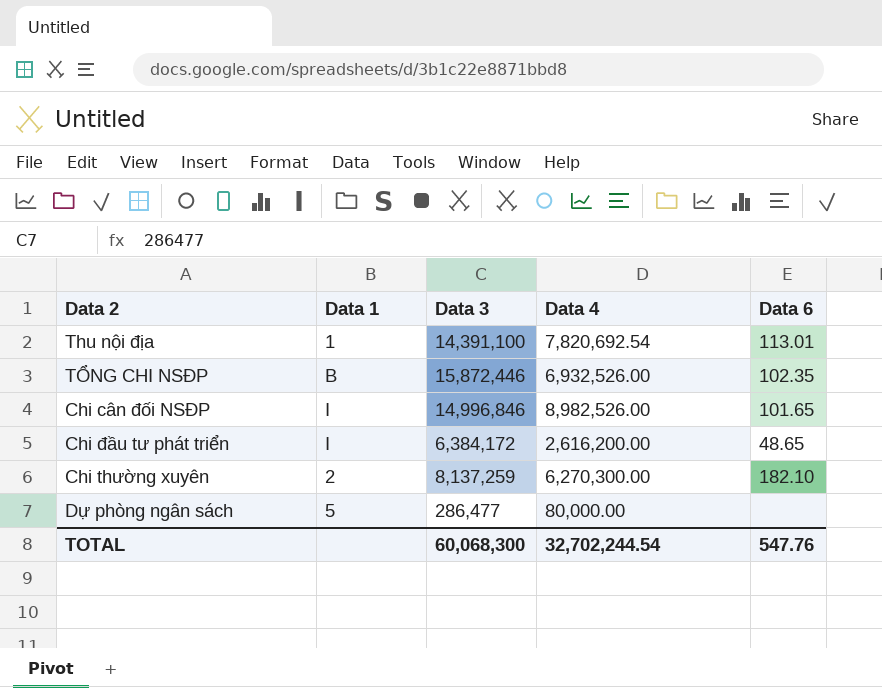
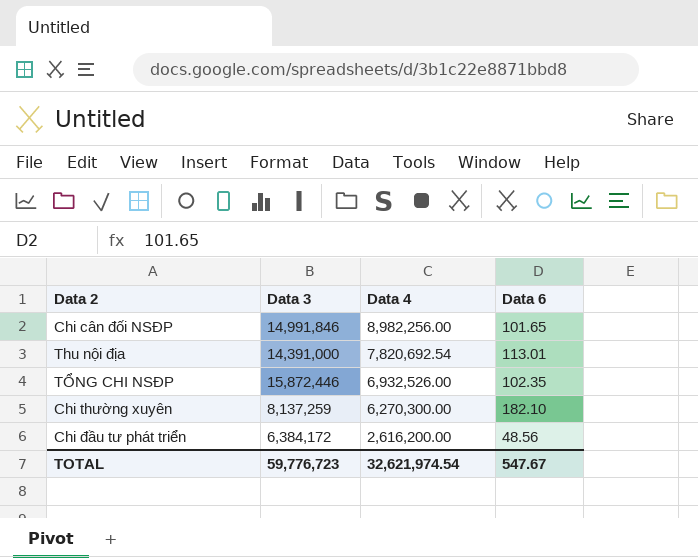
row order: none -> Data 4 descending
column Data 1 | position: 2 -> none
row Dự phòng ngân sách: 5 | 286,477 | 80,000.00 | none -> none
Chi cân đối NSĐP | Data 3: 14,996,846 -> 14,991,846
Chi cân đối NSĐP | Data 4: 8,982,526.00 -> 8,982,256.00
Thu nội địa | Data 3: 14,391,100 -> 14,391,000
Chi đầu tư phát triển | Data 6: 48.65 -> 48.56
TOTAL | Data 3: 60,068,300 -> 59,776,723
TOTAL | Data 4: 32,702,244.54 -> 32,621,974.54
TOTAL | Data 6: 547.76 -> 547.67

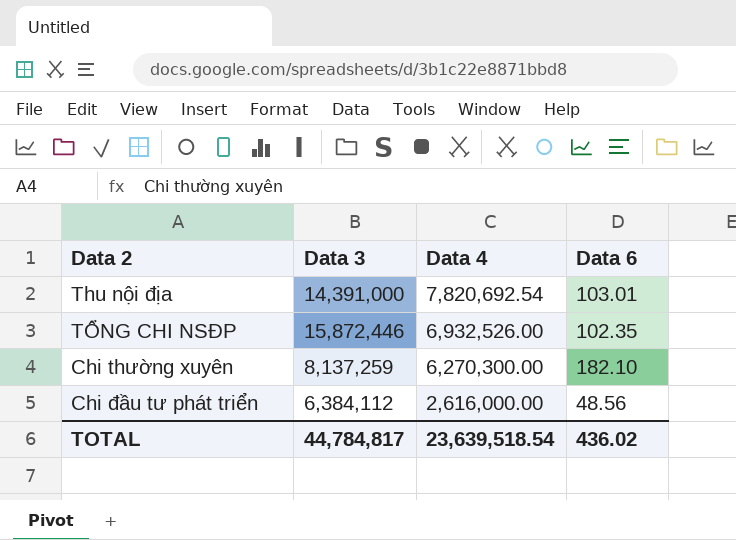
row Chi cân đối NSĐP: 14,991,846 | 8,982,256.00 | 101.65 -> none
Thu nội địa | Data 6: 113.01 -> 103.01
Chi đầu tư phát triển | Data 3: 6,384,172 -> 6,384,112
Chi đầu tư phát triển | Data 4: 2,616,200.00 -> 2,616,000.00
TOTAL | Data 3: 59,776,723 -> 44,784,817
TOTAL | Data 4: 32,621,974.54 -> 23,639,518.54
TOTAL | Data 6: 547.67 -> 436.02

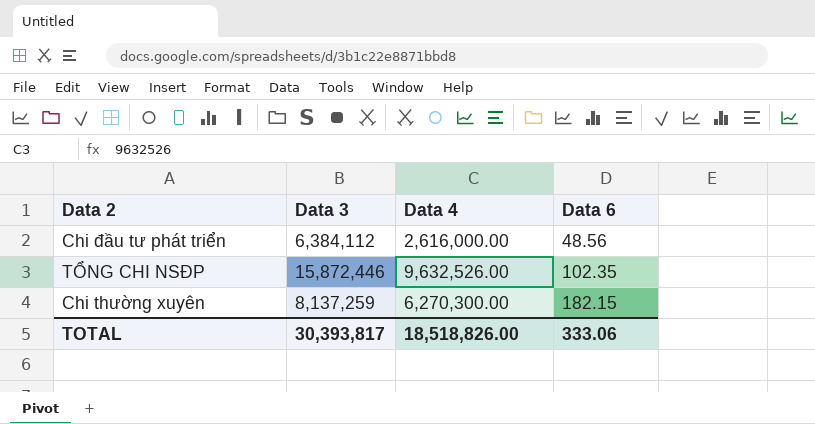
row order: Data 4 descending -> Data 6 ascending
row Thu nội địa: 14,391,000 | 7,820,692.54 | 103.01 -> none
TỔNG CHI NSĐP | Data 4: 6,932,526.00 -> 9,632,526.00
Chi thường xuyên | Data 6: 182.10 -> 182.15
TOTAL | Data 3: 44,784,817 -> 30,393,817
TOTAL | Data 4: 23,639,518.54 -> 18,518,826.00
TOTAL | Data 6: 436.02 -> 333.06

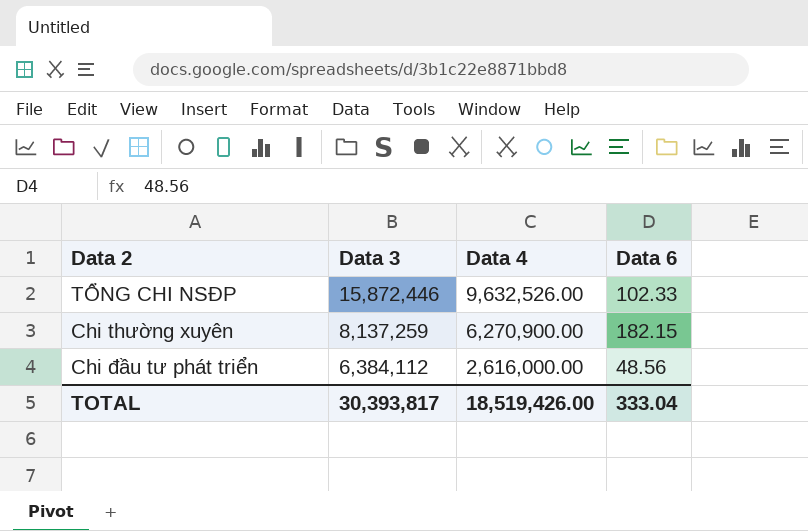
row order: Data 6 ascending -> Data 3 descending
TỔNG CHI NSĐP | Data 6: 102.35 -> 102.33
Chi thường xuyên | Data 4: 6,270,300.00 -> 6,270,900.00
TOTAL | Data 4: 18,518,826.00 -> 18,519,426.00
TOTAL | Data 6: 333.06 -> 333.04

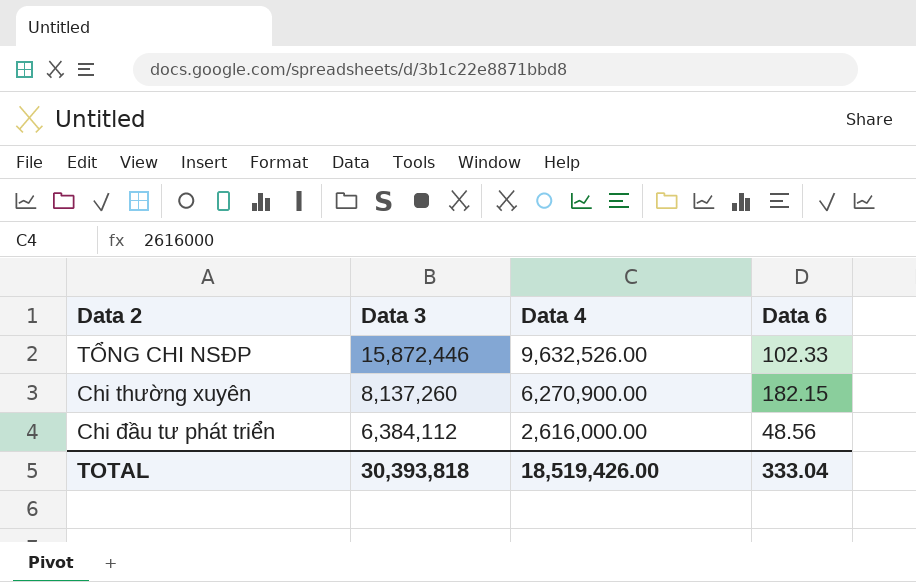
Chi thường xuyên | Data 3: 8,137,259 -> 8,137,260
TOTAL | Data 3: 30,393,817 -> 30,393,818

